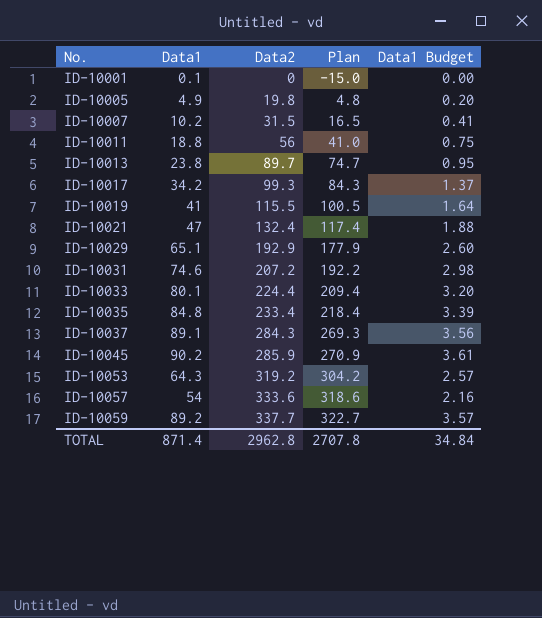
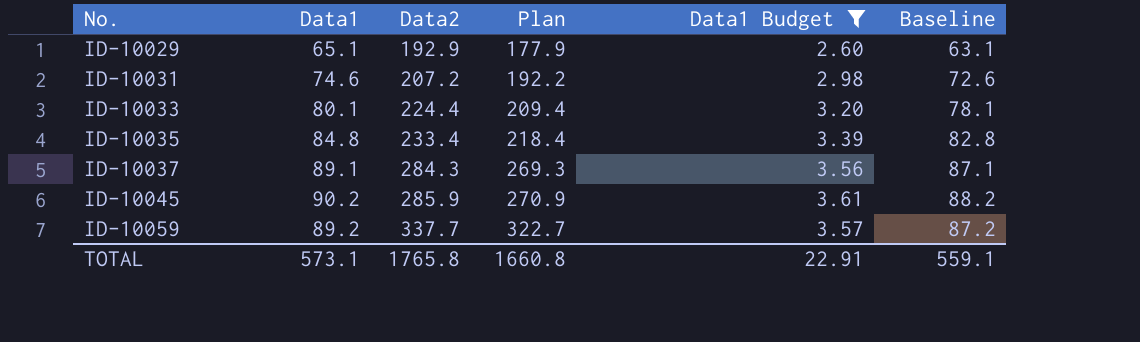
filter: none -> Data1 Budget >= 2.60
column Baseline | formula: none -> [Data1] - 2
TOTAL | Data1: 871.4 -> 573.1
TOTAL | Data2: 2962.8 -> 1765.8
TOTAL | Plan: 2707.8 -> 1660.8
TOTAL | Data1 Budget: 34.84 -> 22.91

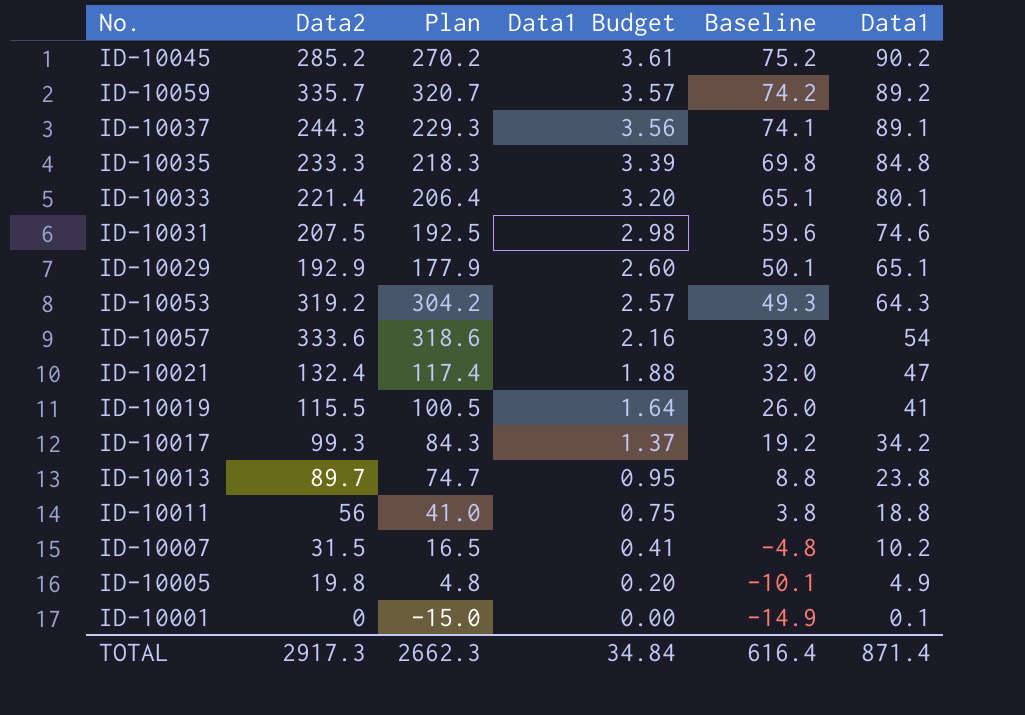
filter: Data1 Budget >= 2.60 -> none
row order: No. ascending -> Data1 Budget descending
column Baseline | formula: [Data1] - 2 -> [Data1] - 15
column Data1 | position: 2 -> 6
ID-10045 | Data2: 285.9 -> 285.2
ID-10045 | Plan: 270.9 -> 270.2
ID-10059 | Data2: 337.7 -> 335.7
ID-10059 | Plan: 322.7 -> 320.7
ID-10037 | Data2: 284.3 -> 244.3
ID-10037 | Plan: 269.3 -> 229.3
ID-10035 | Data2: 233.4 -> 233.3
ID-10035 | Plan: 218.4 -> 218.3
ID-10033 | Data2: 224.4 -> 221.4
ID-10033 | Plan: 209.4 -> 206.4
ID-10031 | Data2: 207.2 -> 207.5
ID-10031 | Plan: 192.2 -> 192.5
TOTAL | Data2: 1765.8 -> 2917.3
TOTAL | Plan: 1660.8 -> 2662.3
TOTAL | Data1 Budget: 22.91 -> 34.84
TOTAL | Baseline: 559.1 -> 616.4
TOTAL | Data1: 573.1 -> 871.4

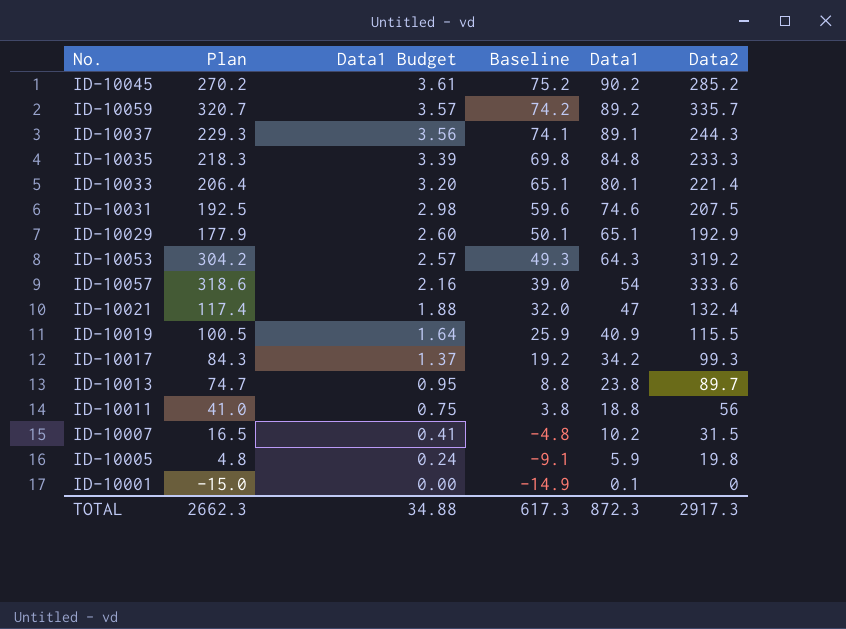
column Data2 | position: 2 -> 6
ID-10019 | Baseline: 26.0 -> 25.9
ID-10019 | Data1: 41 -> 40.9
ID-10005 | Data1 Budget: 0.20 -> 0.24
ID-10005 | Baseline: -10.1 -> -9.1
ID-10005 | Data1: 4.9 -> 5.9
TOTAL | Data1 Budget: 34.84 -> 34.88
TOTAL | Baseline: 616.4 -> 617.3
TOTAL | Data1: 871.4 -> 872.3

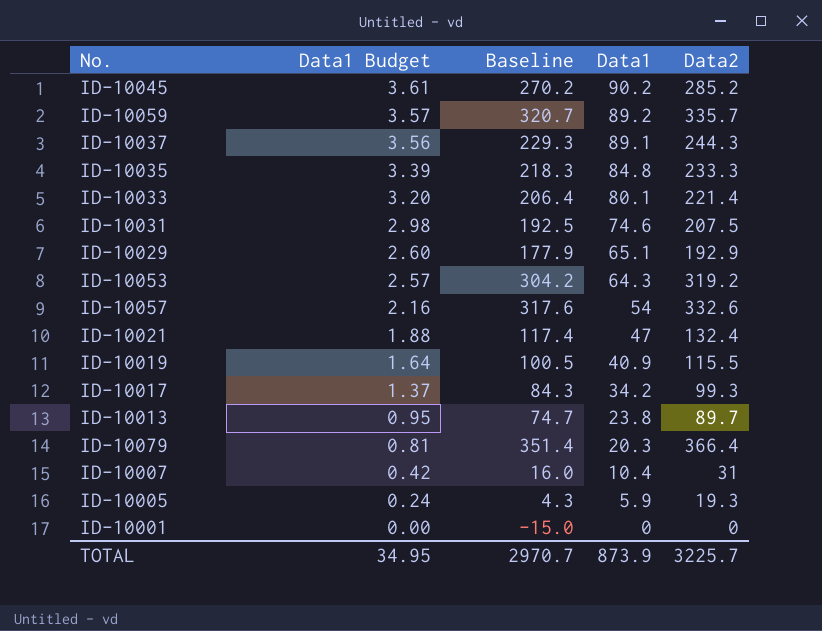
column Plan | formula: [Data2] - 15 -> none
column Baseline | formula: [Data1] - 15 -> [Data2] - 15
row ID-10011: 41.0 | 0.75 | 3.8 | 18.8 | 56 -> none
ID-10057 | Data2: 333.6 -> 332.6
row ID-10079: none -> 0.81 | 351.4 | 20.3 | 366.4
ID-10007 | Data1 Budget: 0.41 -> 0.42
ID-10007 | Data1: 10.2 -> 10.4
ID-10007 | Data2: 31.5 -> 31
ID-10005 | Data2: 19.8 -> 19.3
ID-10001 | Data1: 0.1 -> 0
TOTAL | Data1 Budget: 34.88 -> 34.95
TOTAL | Baseline: 617.3 -> 2970.7
TOTAL | Data1: 872.3 -> 873.9
TOTAL | Data2: 2917.3 -> 3225.7

